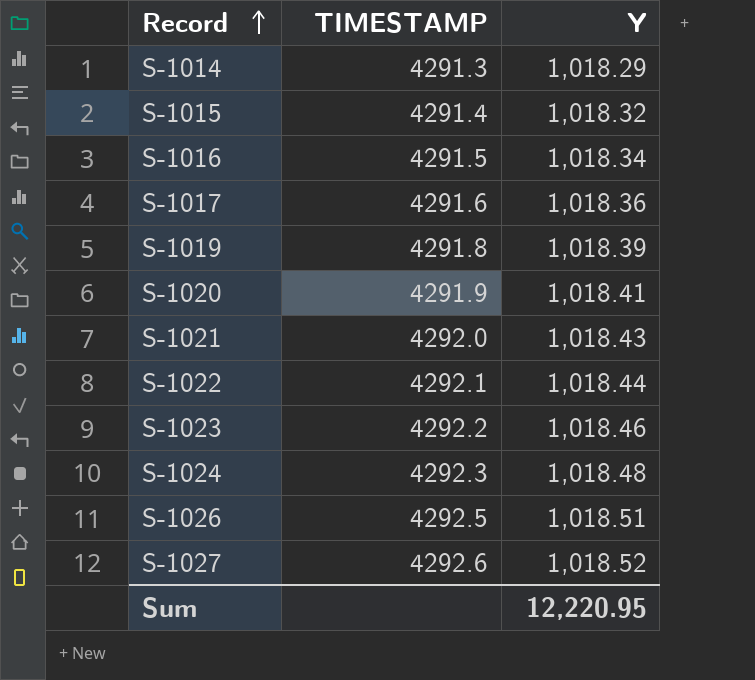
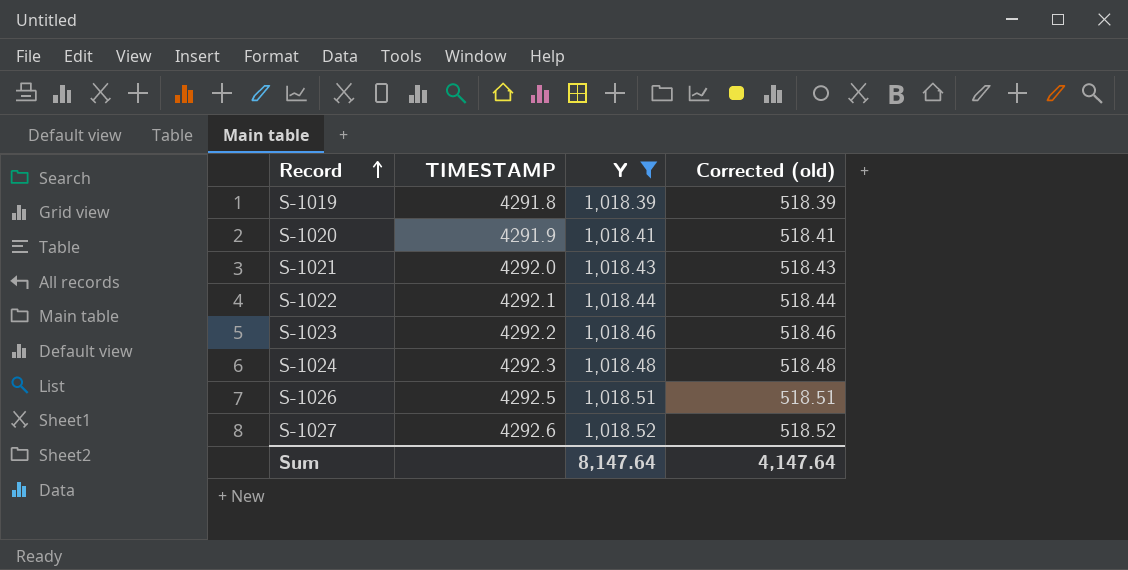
filter: none -> Y >= 1,018.39
column Corrected (old) | formula: none -> [Y] - 500
Sum | Y: 12,220.95 -> 8,147.64

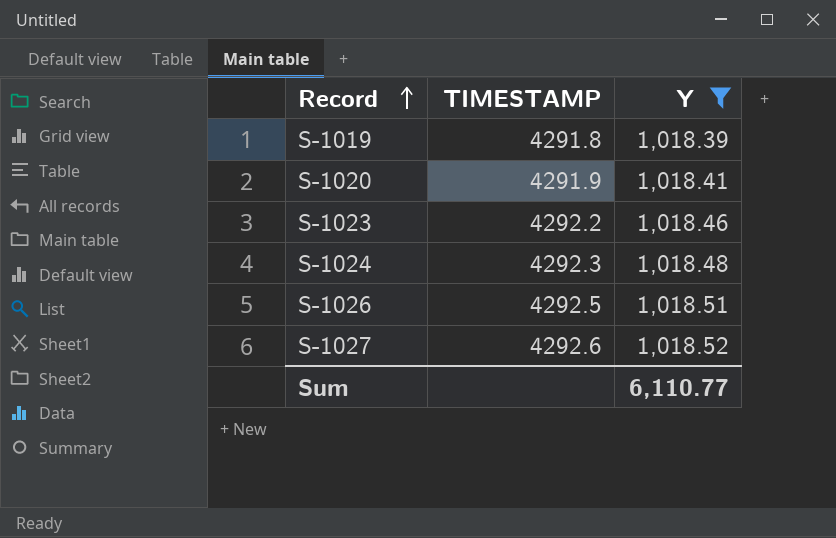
column Corrected (old) | formula: [Y] - 500 -> none
row S-1021: 4292.0 | 1,018.43 | 518.43 -> none
row S-1022: 4292.1 | 1,018.44 | 518.44 -> none
Sum | Y: 8,147.64 -> 6,110.77

